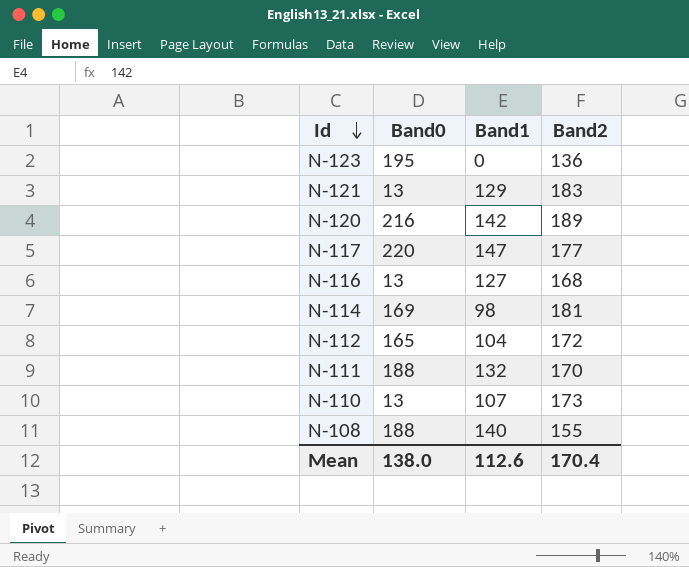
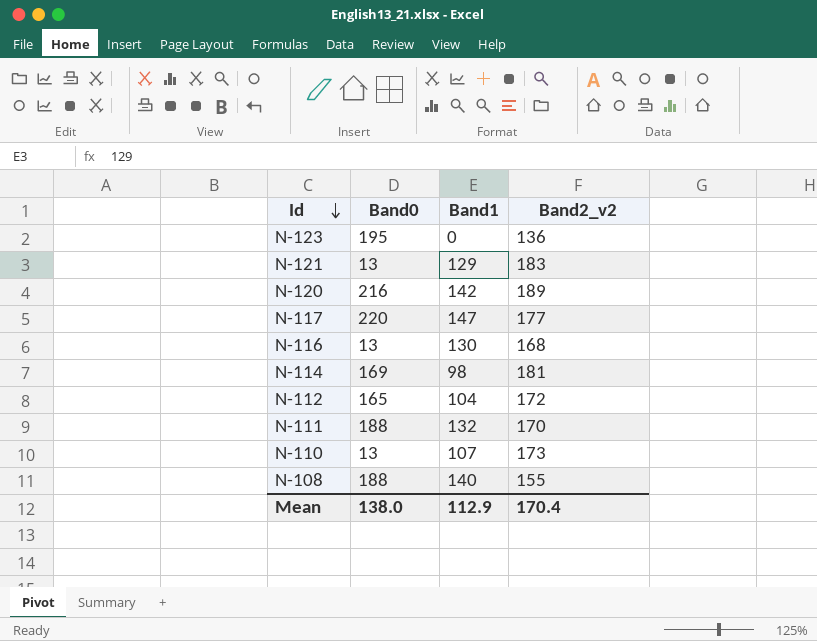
column name: Band2 -> Band2_v2
N-116 | Band1: 127 -> 130
Mean | Band1: 112.6 -> 112.9

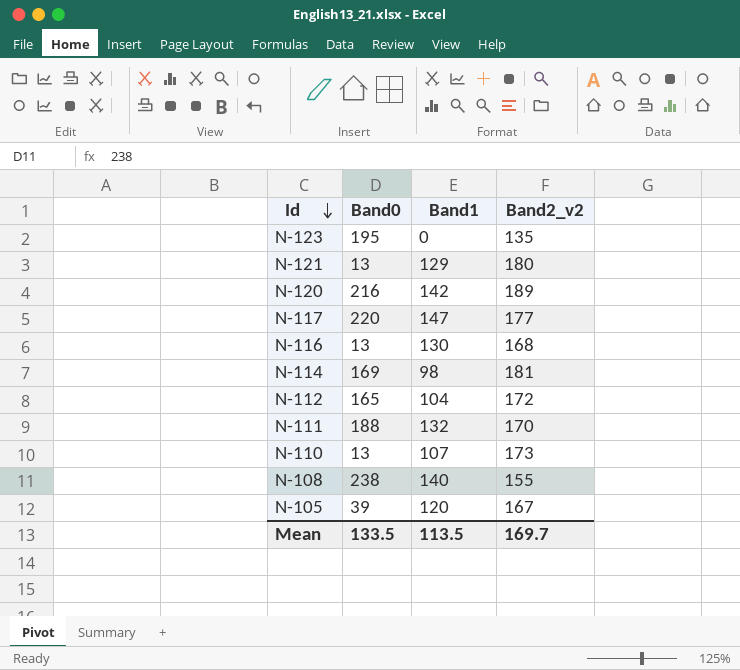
N-123 | Band2_v2: 136 -> 135
N-121 | Band2_v2: 183 -> 180
N-108 | Band0: 188 -> 238
row N-105: none -> 39 | 120 | 167
Mean | Band0: 138.0 -> 133.5
Mean | Band1: 112.9 -> 113.5
Mean | Band2_v2: 170.4 -> 169.7

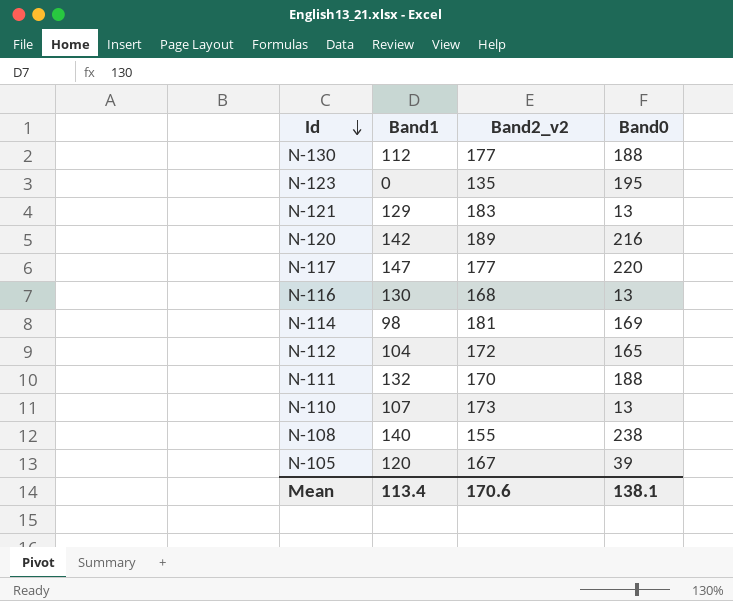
column Band0 | position: 2 -> 4
row N-130: none -> 112 | 177 | 188
N-121 | Band2_v2: 180 -> 183
Mean | Band1: 113.5 -> 113.4
Mean | Band2_v2: 169.7 -> 170.6
Mean | Band0: 133.5 -> 138.1

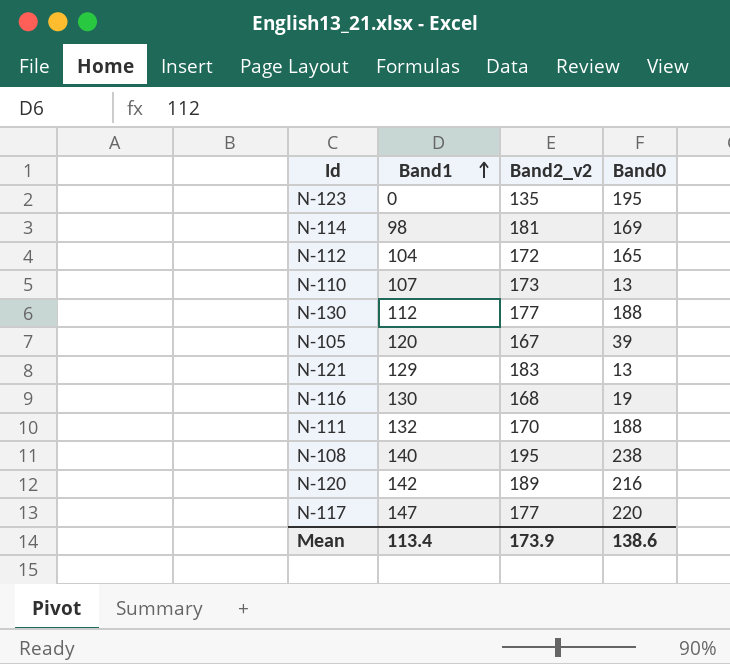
row order: Id descending -> Band1 ascending
N-116 | Band0: 13 -> 19
N-108 | Band2_v2: 155 -> 195
Mean | Band2_v2: 170.6 -> 173.9
Mean | Band0: 138.1 -> 138.6

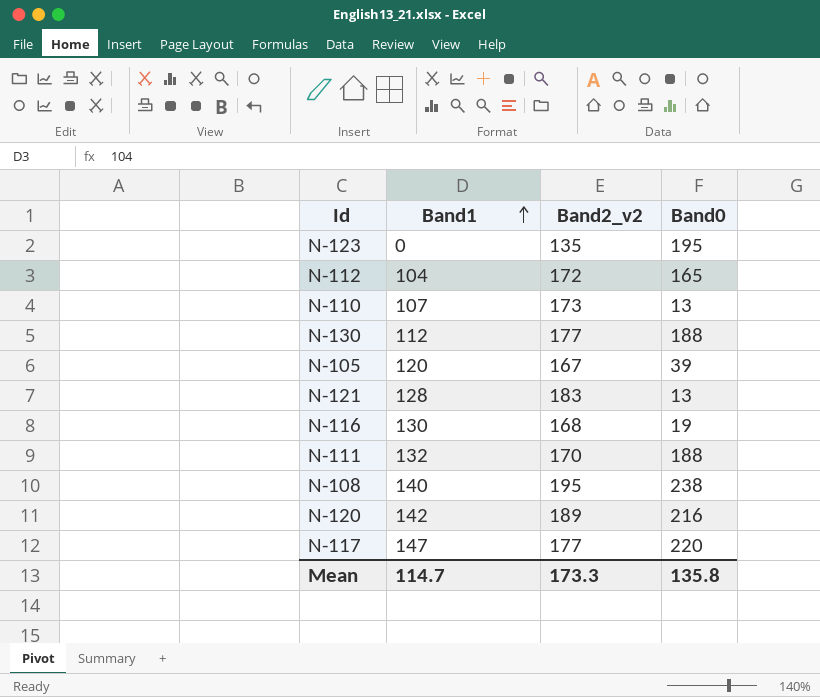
row N-114: 98 | 181 | 169 -> none
N-121 | Band1: 129 -> 128
Mean | Band1: 113.4 -> 114.7
Mean | Band2_v2: 173.9 -> 173.3
Mean | Band0: 138.6 -> 135.8

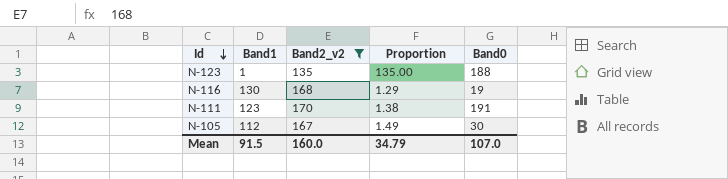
filter: none -> Band2_v2 <= 170
row order: Band1 ascending -> Id descending
column Proportion | formula: none -> [Band2_v2] / [Band1]
N-123 | Band1: 0 -> 1
N-123 | Band0: 195 -> 188
N-111 | Band1: 132 -> 123
N-111 | Band0: 188 -> 191
N-105 | Band1: 120 -> 112
N-105 | Band0: 39 -> 30
Mean | Band1: 114.7 -> 91.5
Mean | Band2_v2: 173.3 -> 160.0
Mean | Band0: 135.8 -> 107.0

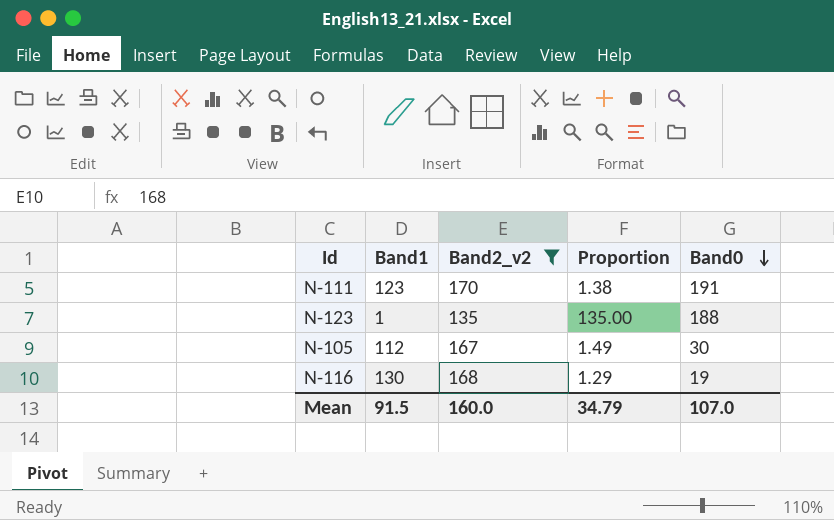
row order: Id descending -> Band0 descending

